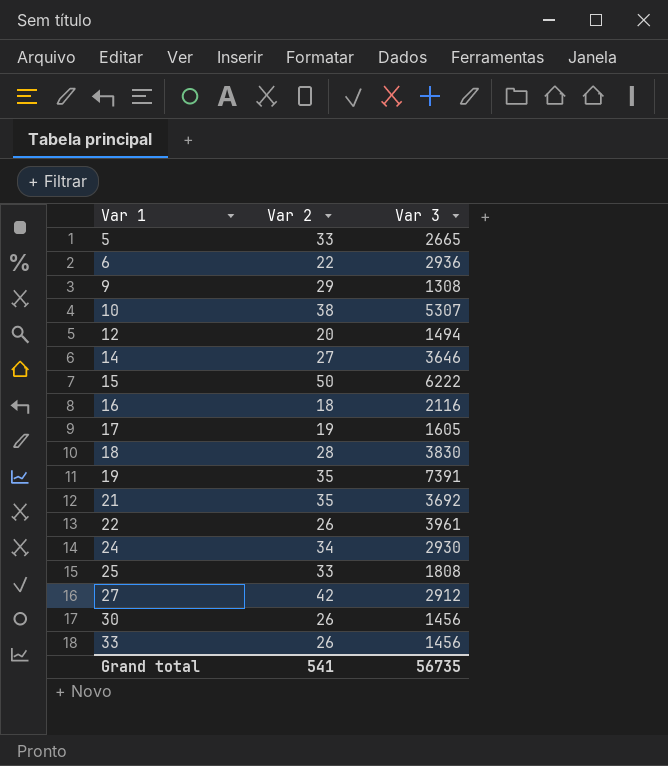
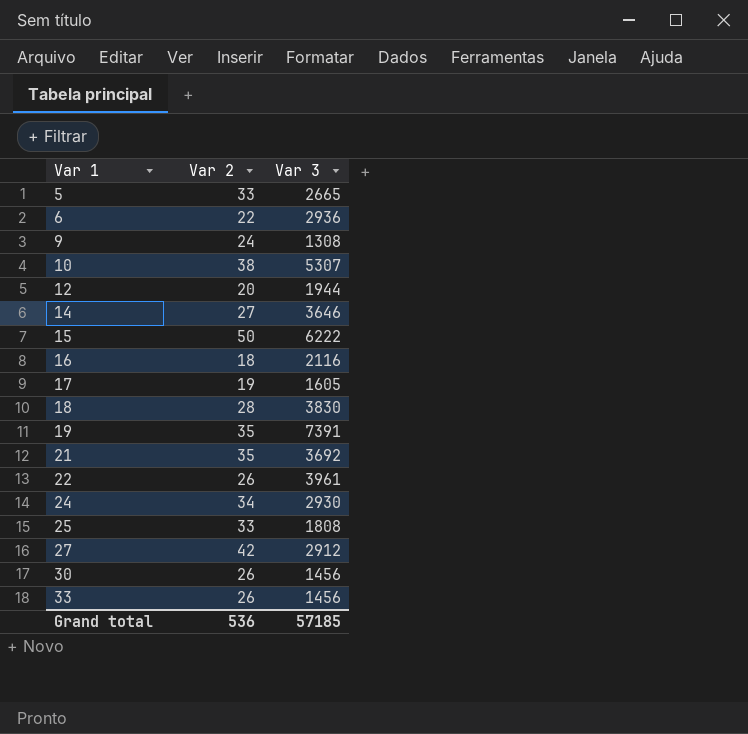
9 | Var 2: 29 -> 24
12 | Var 3: 1494 -> 1944
Grand total | Var 2: 541 -> 536
Grand total | Var 3: 56735 -> 57185

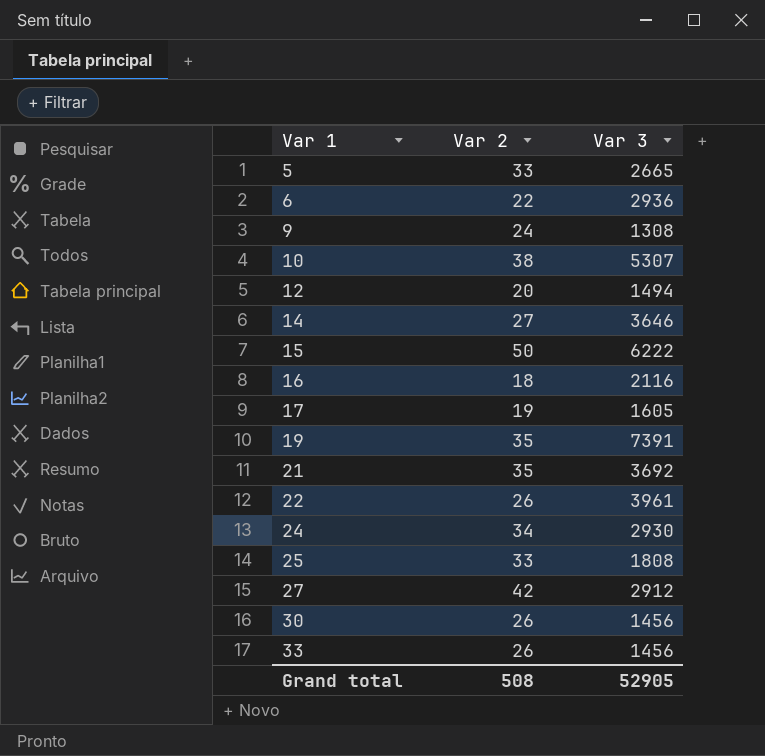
row 18: 28 | 3830 -> none
12 | Var 3: 1944 -> 1494
Grand total | Var 2: 536 -> 508
Grand total | Var 3: 57185 -> 52905

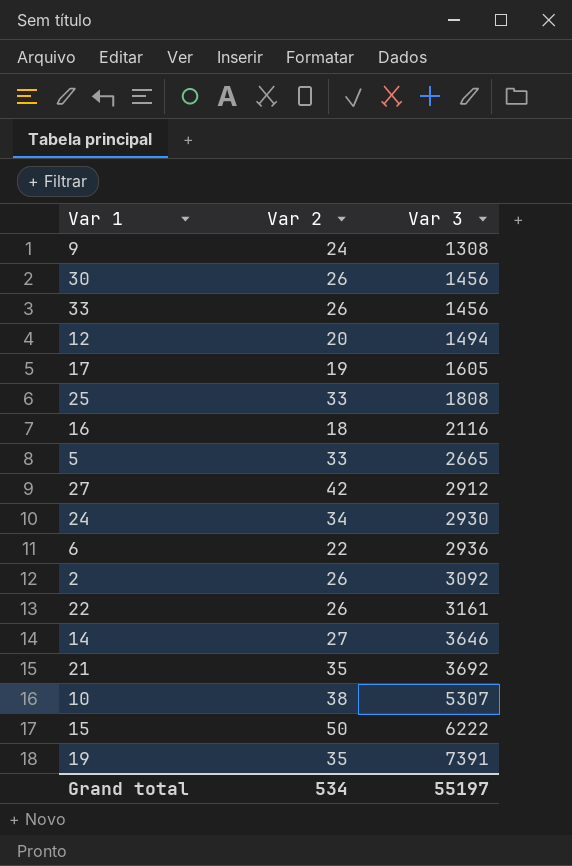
row order: Var 1 ascending -> Var 3 ascending
row 2: none -> 26 | 3092
22 | Var 3: 3961 -> 3161
Grand total | Var 2: 508 -> 534
Grand total | Var 3: 52905 -> 55197

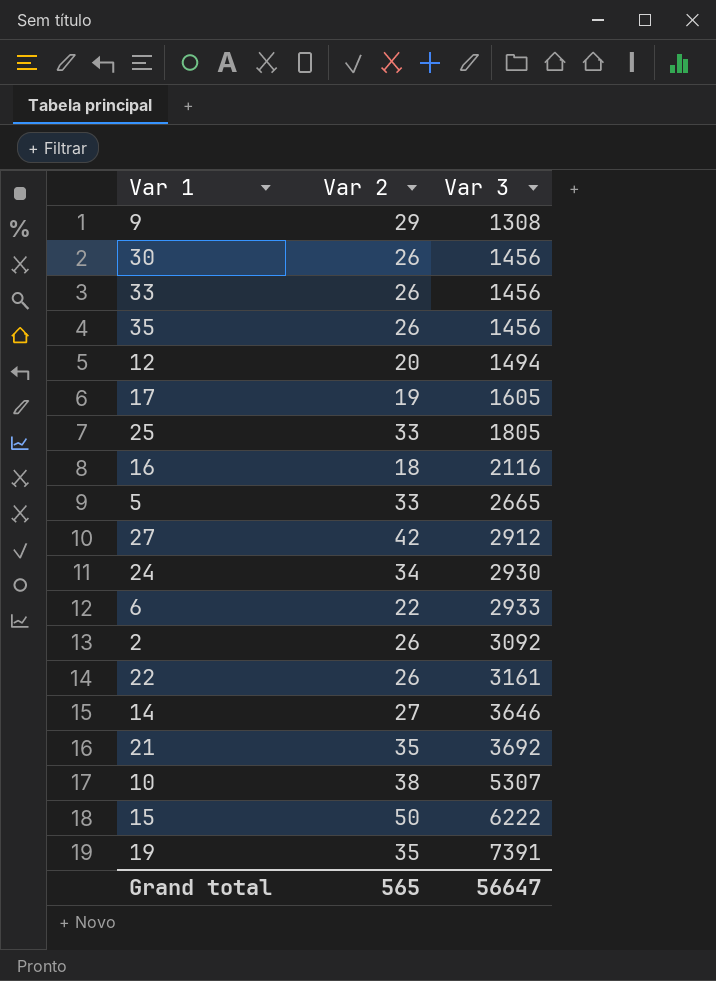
9 | Var 2: 24 -> 29
row 35: none -> 26 | 1456
25 | Var 3: 1808 -> 1805
6 | Var 3: 2936 -> 2933
Grand total | Var 2: 534 -> 565
Grand total | Var 3: 55197 -> 56647

